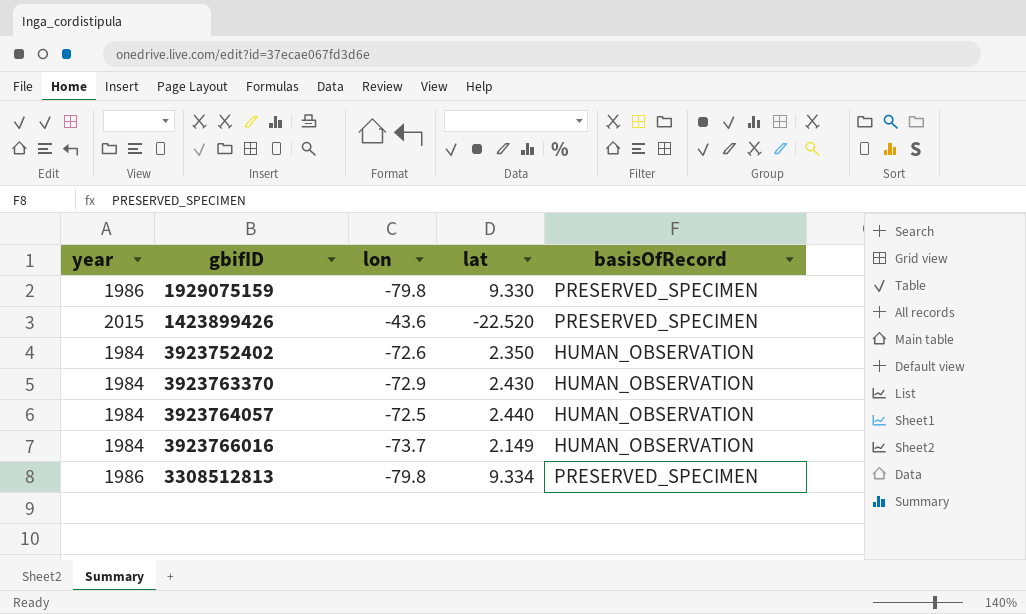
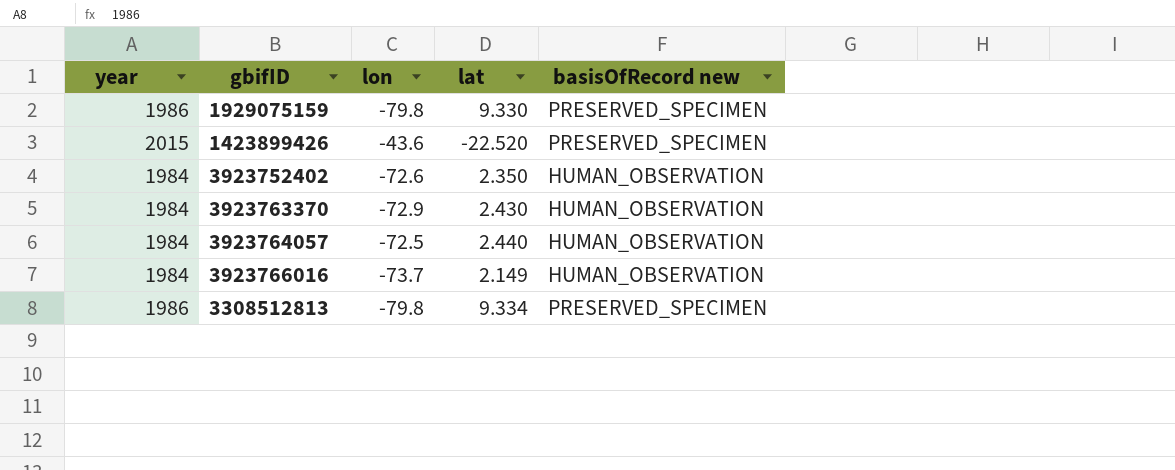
column name: basisOfRecord -> basisOfRecord new

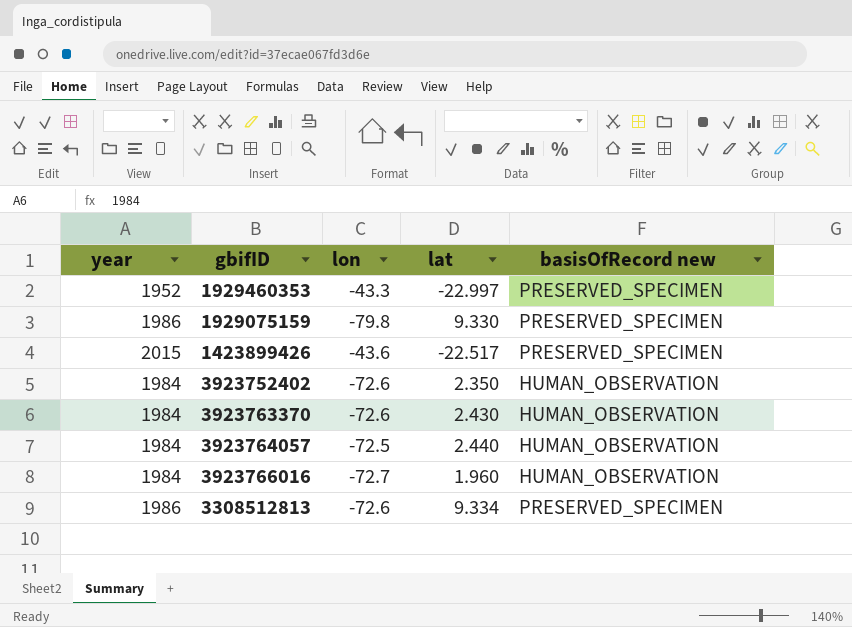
row 1929460353: none -> 1952 | -43.3 | -22.997 | PRESERVED_SPECIMEN
1423899426 | lat: -22.520 -> -22.517
3923763370 | lon: -72.9 -> -72.6
3923766016 | lon: -73.7 -> -72.7
3923766016 | lat: 2.149 -> 1.960
3308512813 | lon: -79.8 -> -72.6

